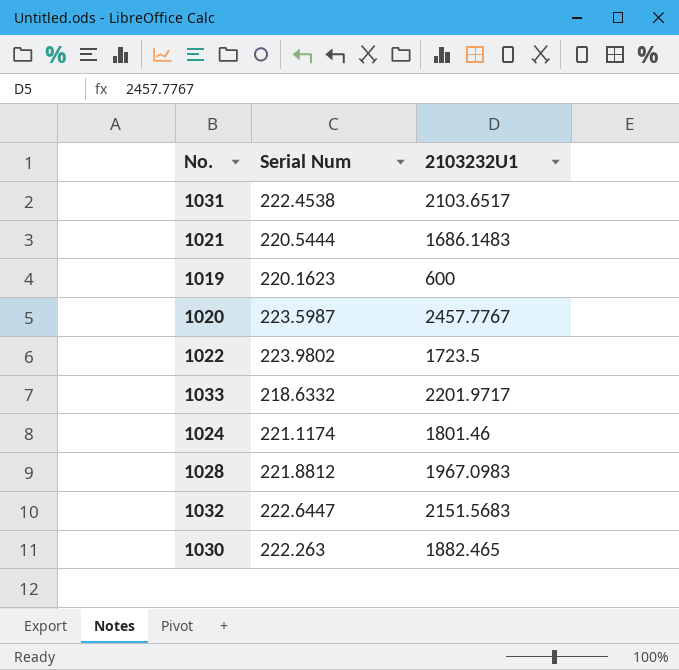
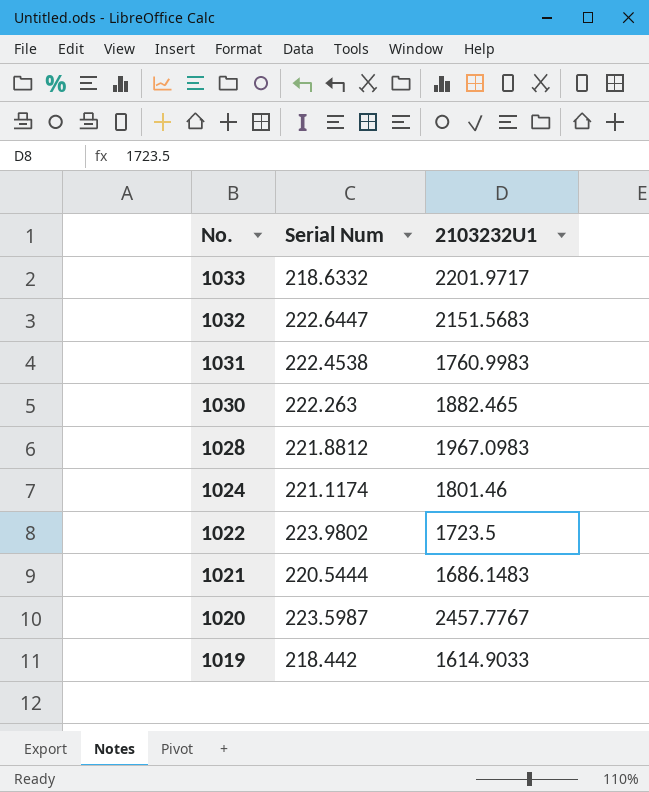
row order: none -> No. descending
1031 | 2103232U1: 2103.6517 -> 1760.9983
1019 | Serial Num: 220.1623 -> 218.442
1019 | 2103232U1: 600 -> 1614.9033

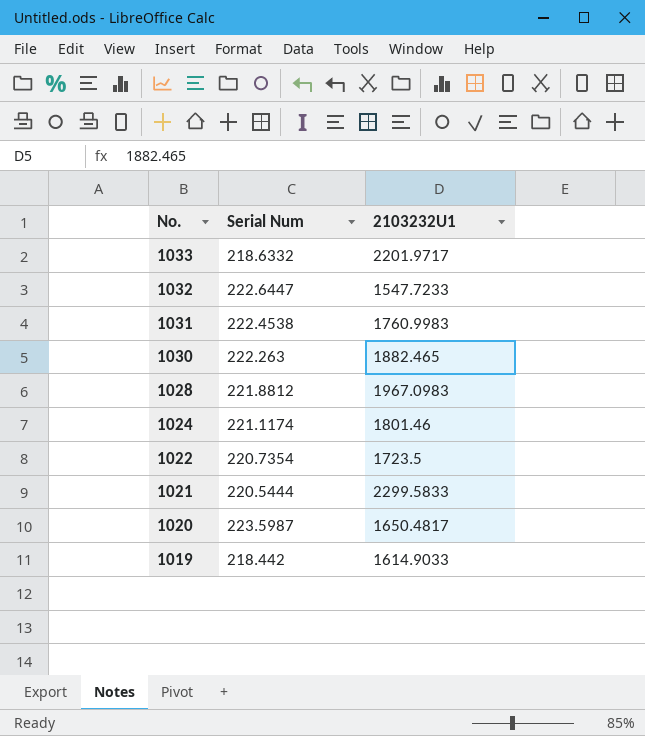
1032 | 2103232U1: 2151.5683 -> 1547.7233
1022 | Serial Num: 223.9802 -> 220.7354
1021 | 2103232U1: 1686.1483 -> 2299.5833
1020 | 2103232U1: 2457.7767 -> 1650.4817

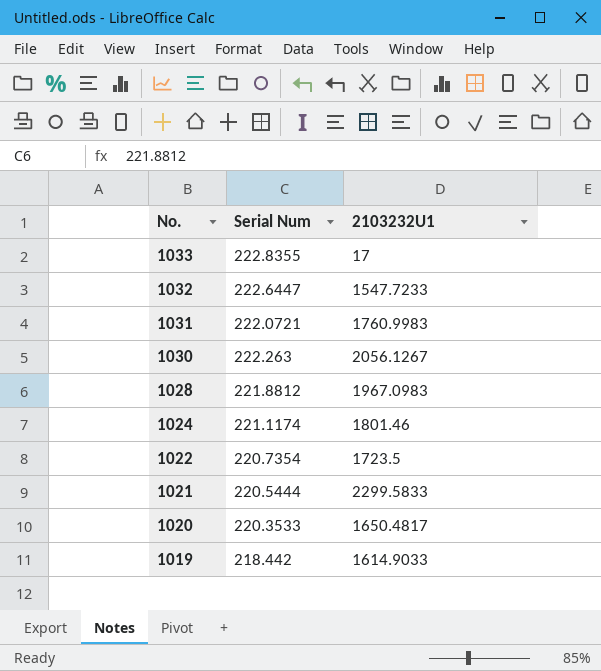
1033 | Serial Num: 218.6332 -> 222.8355
1033 | 2103232U1: 2201.9717 -> 17
1031 | Serial Num: 222.4538 -> 222.0721
1030 | 2103232U1: 1882.465 -> 2056.1267
1020 | Serial Num: 223.5987 -> 220.3533

